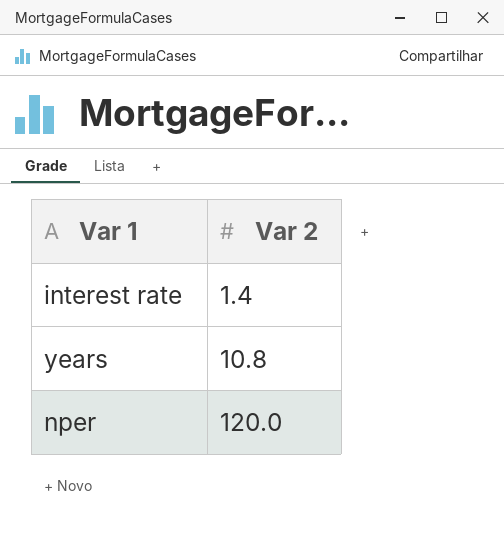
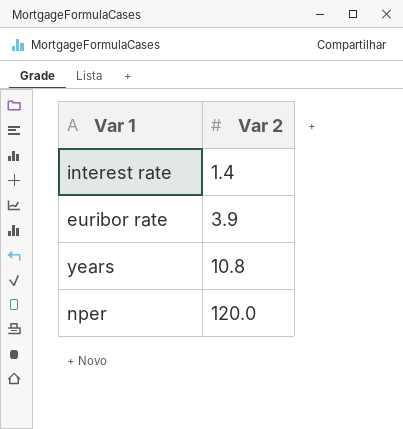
row euribor rate: none -> 3.9

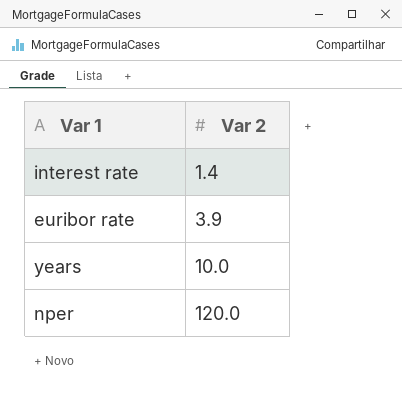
years | Var 2: 10.8 -> 10.0

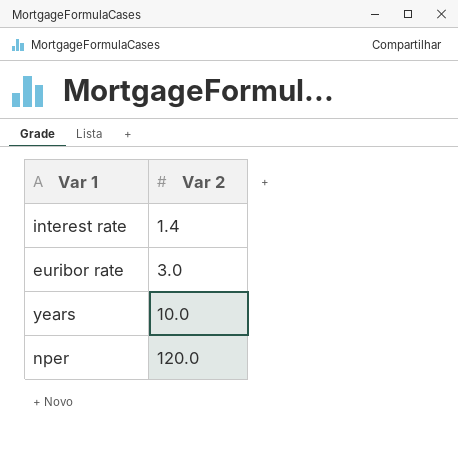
euribor rate | Var 2: 3.9 -> 3.0

